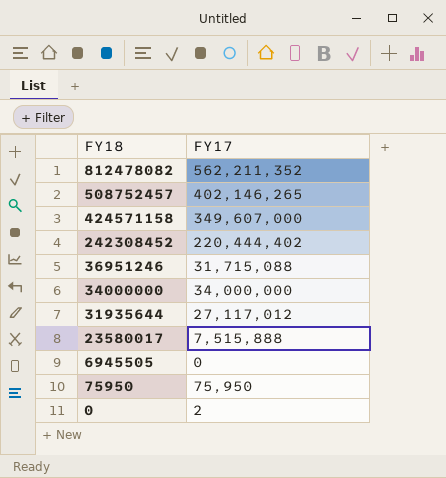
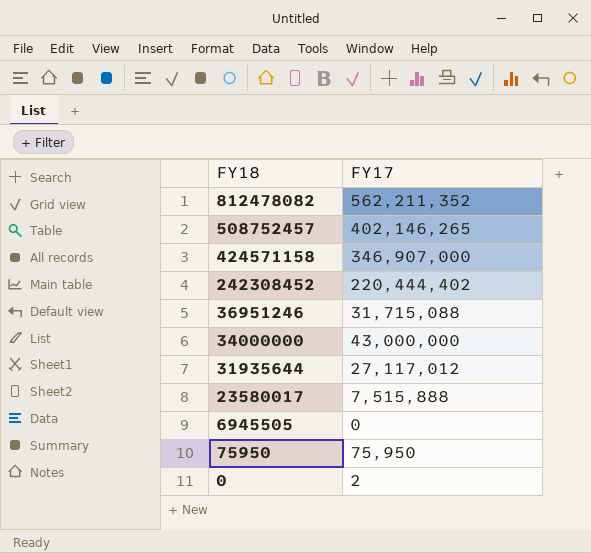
424571158 | FY17: 349,607,000 -> 346,907,000
34000000 | FY17: 34,000,000 -> 43,000,000

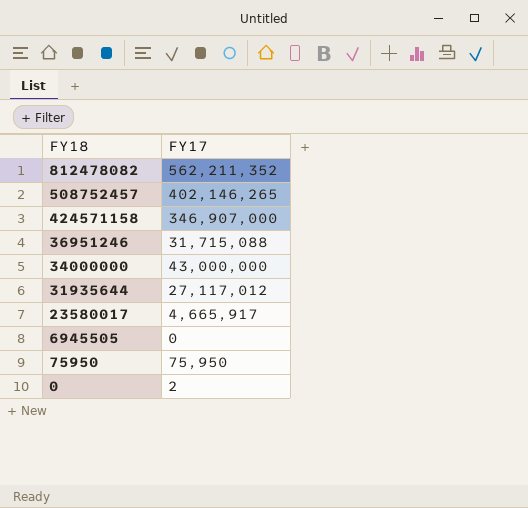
row 242308452: 220,444,402 -> none
23580017 | FY17: 7,515,888 -> 4,665,917

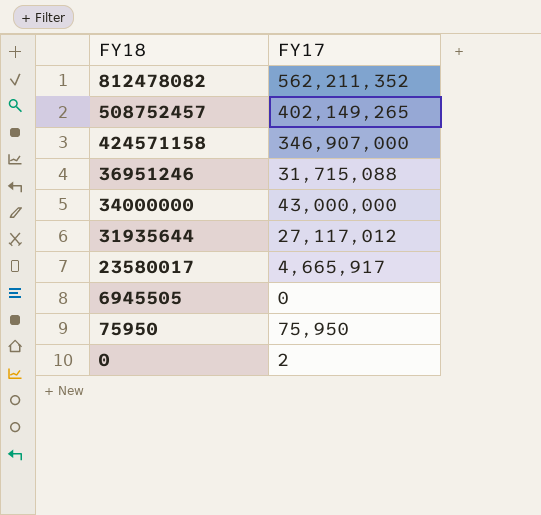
508752457 | FY17: 402,146,265 -> 402,149,265

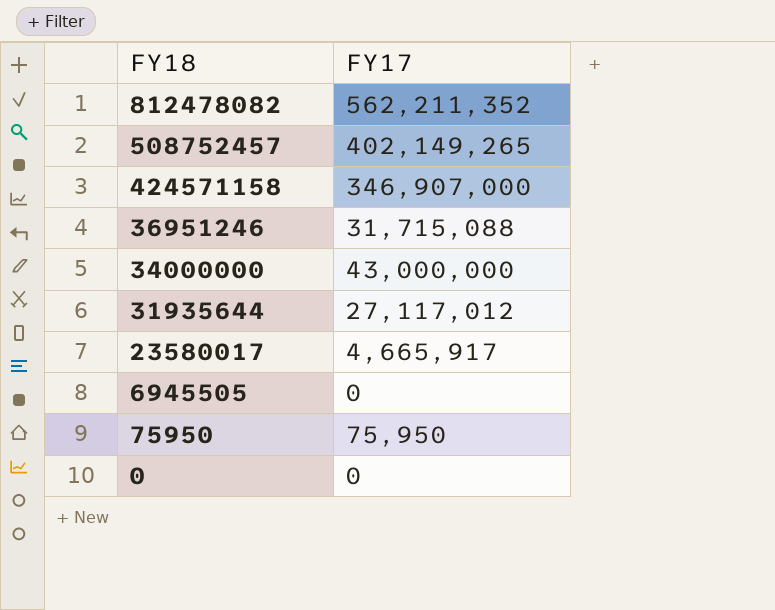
0 | FY17: 2 -> 0

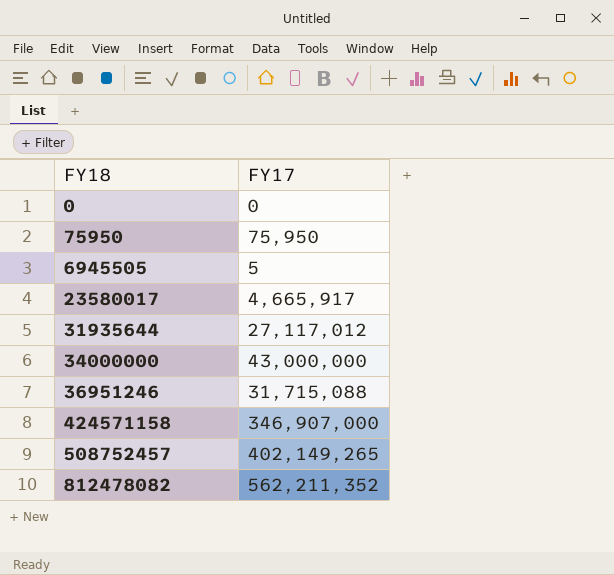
row order: FY18 descending -> FY18 ascending
6945505 | FY17: 0 -> 5

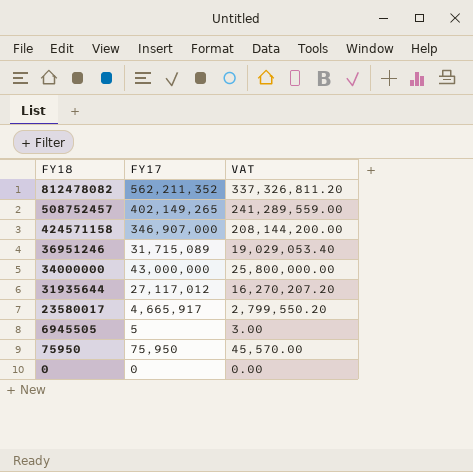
row order: FY18 ascending -> FY18 descending
column VAT | formula: none -> [FY17] * 0.6
36951246 | FY17: 31,715,088 -> 31,715,089

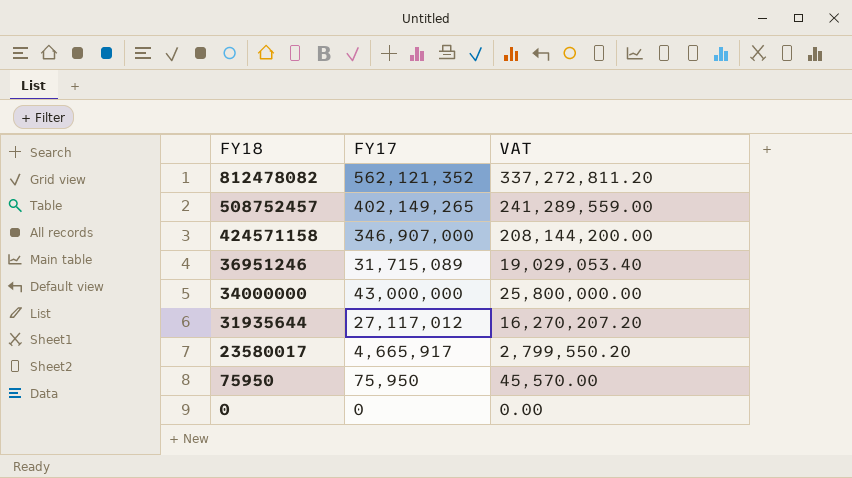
row 6945505: 5 | 3.00 -> none
812478082 | FY17: 562,211,352 -> 562,121,352
812478082 | VAT: 337,326,811.20 -> 337,272,811.20

